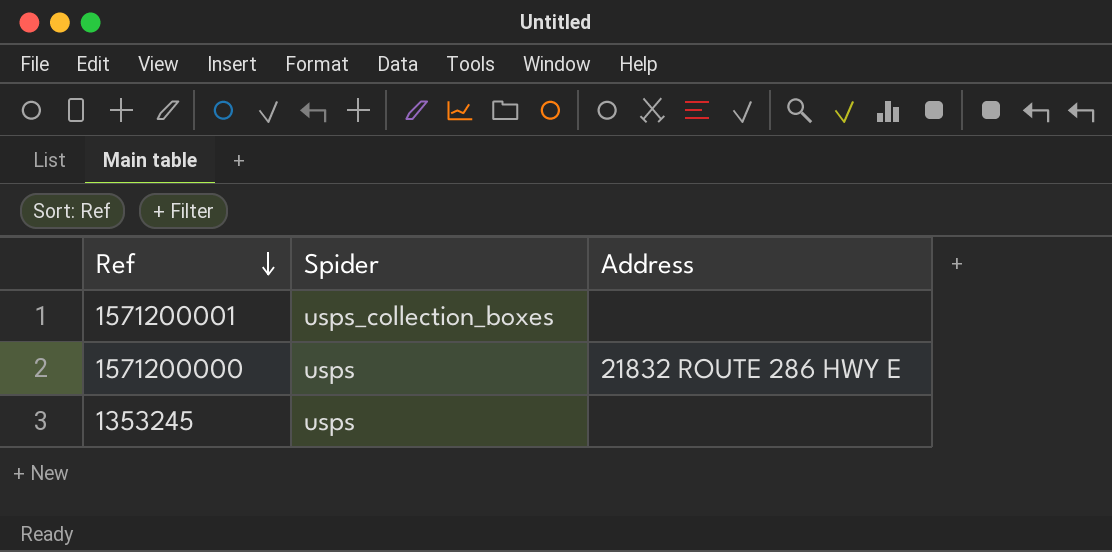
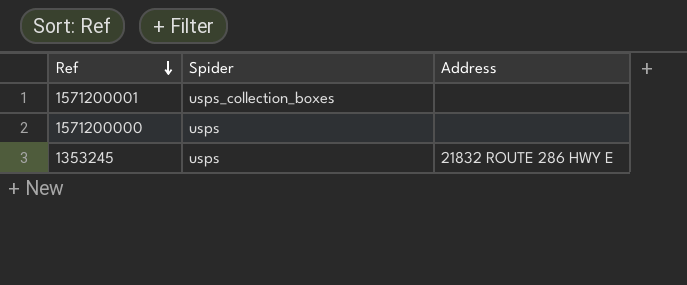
1571200000 | Address: 21832 ROUTE 286 HWY E -> none
1353245 | Address: none -> 21832 ROUTE 286 HWY E

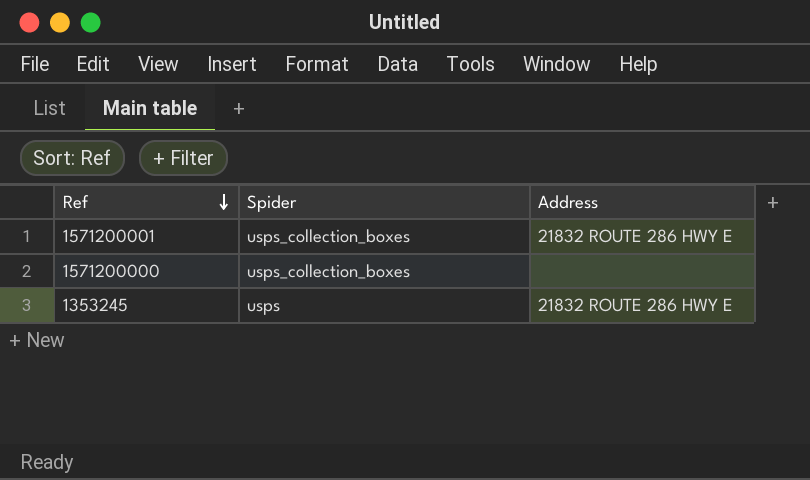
1571200001 | Address: none -> 21832 ROUTE 286 HWY E
1571200000 | Spider: usps -> usps_collection_boxes

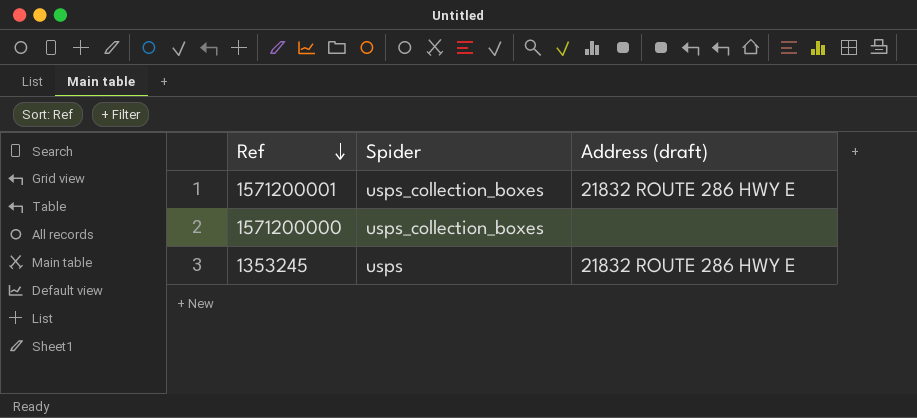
column name: Address -> Address (draft)

